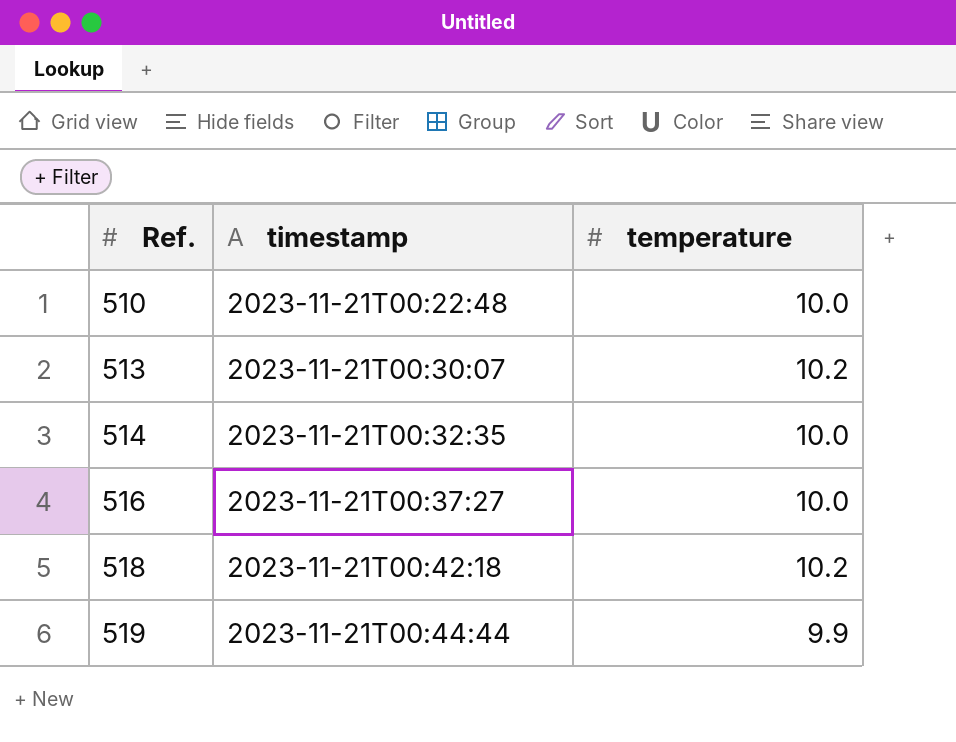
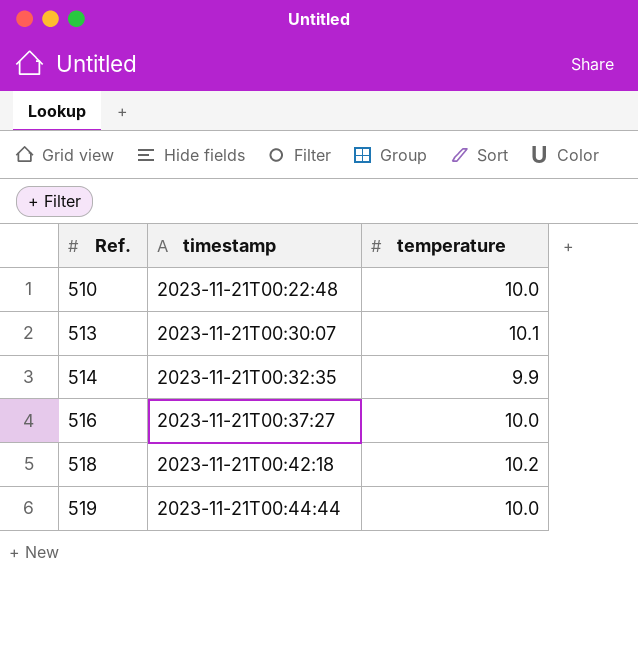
513 | temperature: 10.2 -> 10.1
514 | temperature: 10.0 -> 9.9
519 | temperature: 9.9 -> 10.0

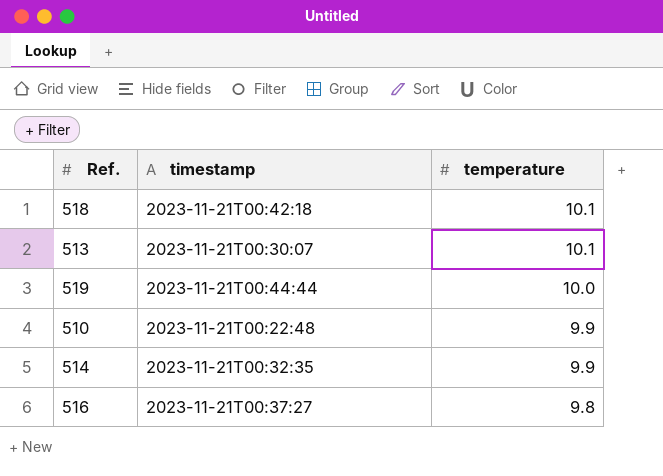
row order: Ref. ascending -> temperature descending
518 | temperature: 10.2 -> 10.1
510 | temperature: 10.0 -> 9.9
516 | temperature: 10.0 -> 9.8

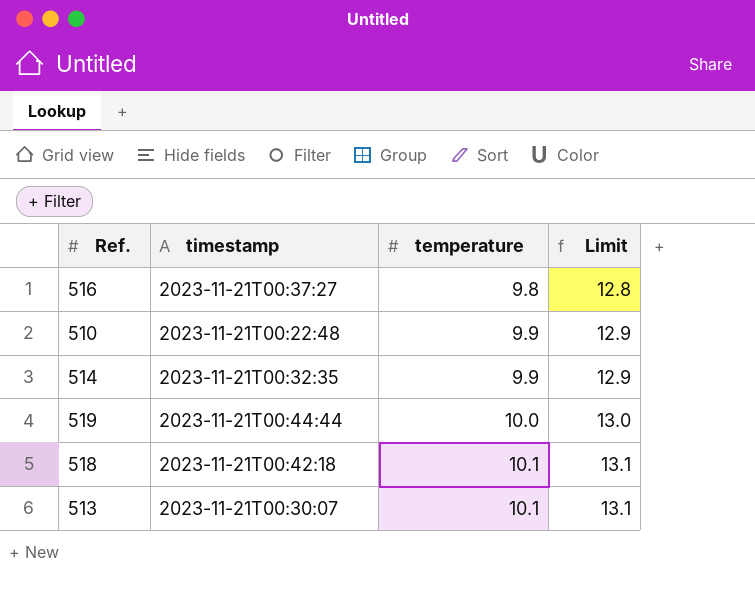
row order: temperature descending -> temperature ascending
column Limit | formula: none -> [temperature] + 3

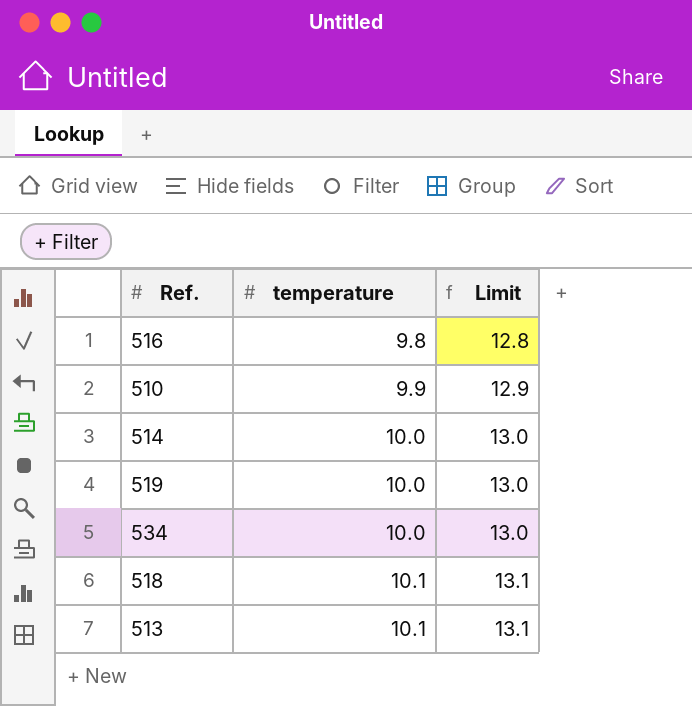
column timestamp | position: 2 -> none
514 | temperature: 9.9 -> 10.0
514 | Limit: 12.9 -> 13.0
row 534: none -> 10.0 | 13.0

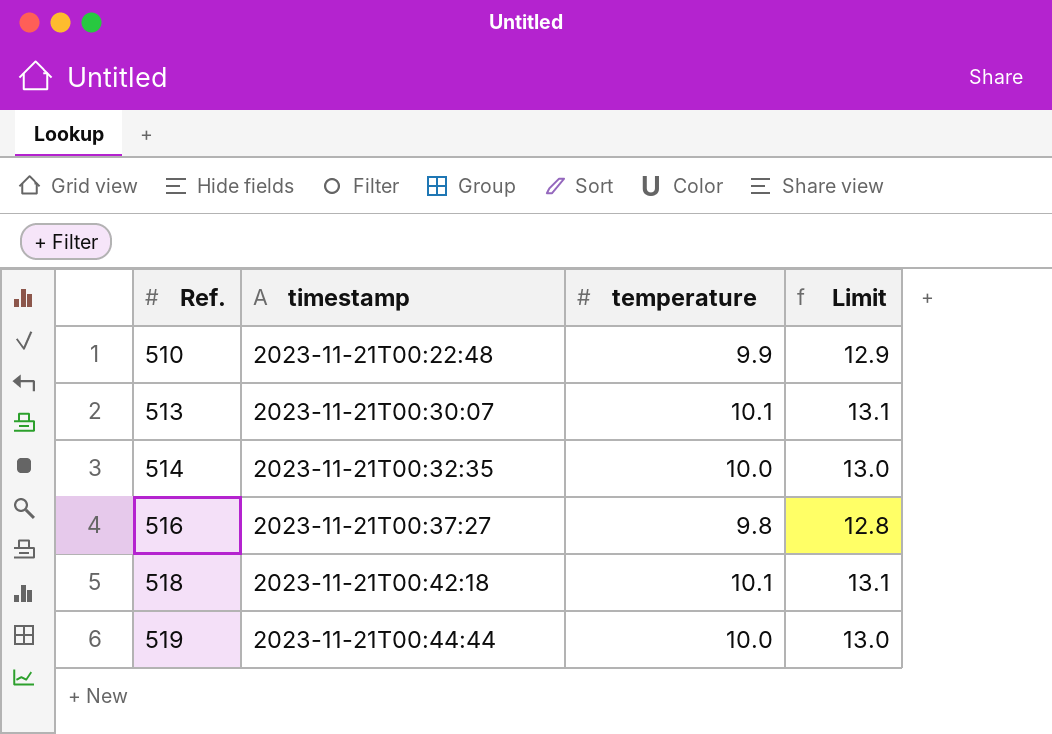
row order: temperature ascending -> Ref. ascending
column timestamp | position: none -> 2
row 534: 10.0 | 13.0 -> none

